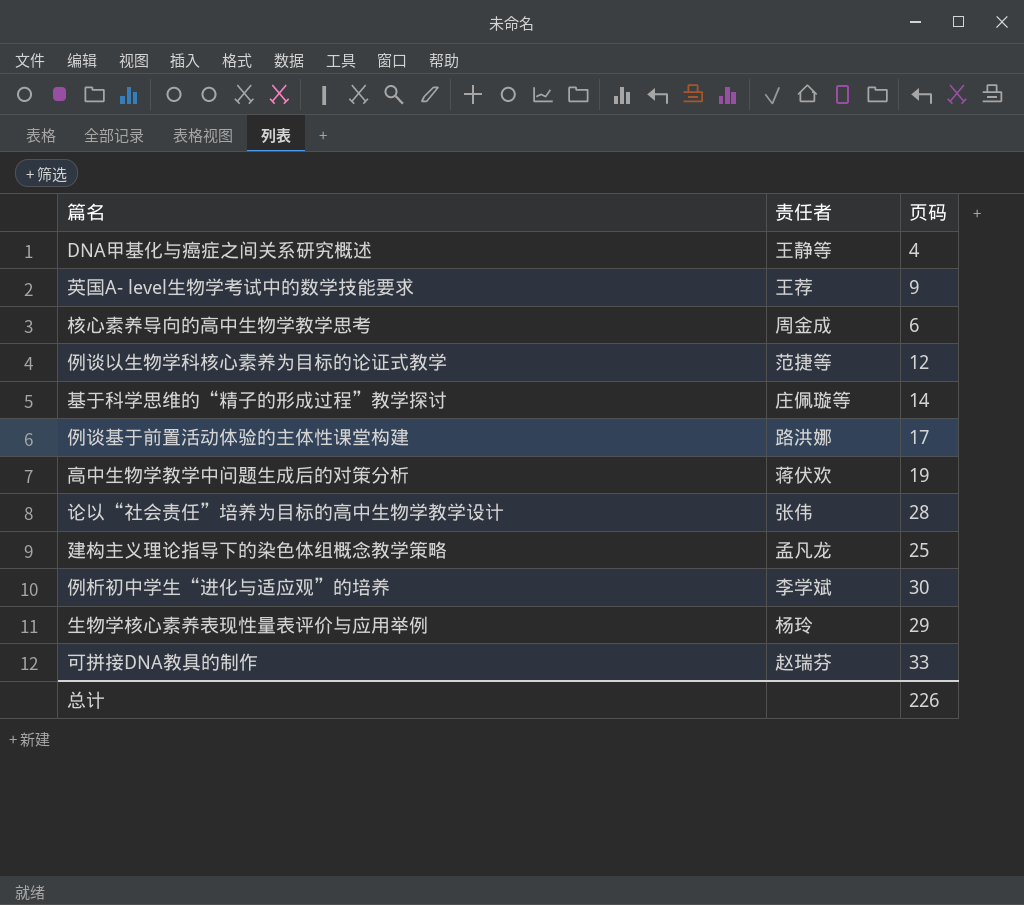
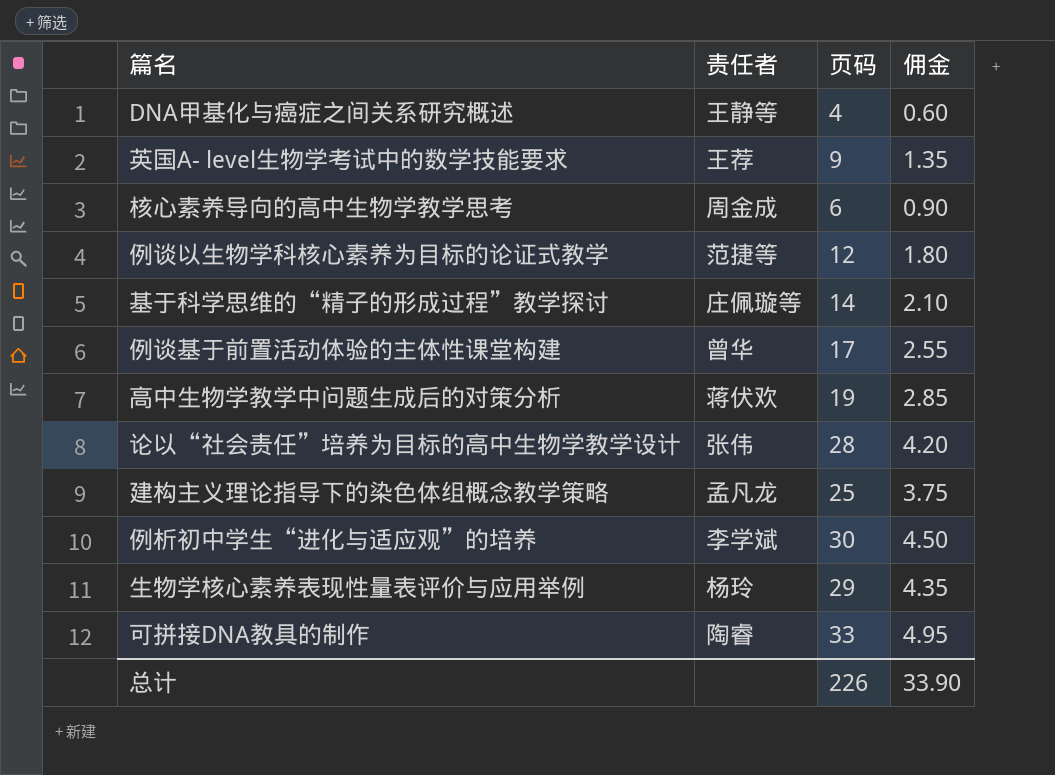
column 佣金 | formula: none -> [页码] * 0.15
例谈基于前置活动体验的主体性课堂构建 | 责任者: 路洪娜 -> 曾华
可拼接DNA教具的制作 | 责任者: 赵瑞芬 -> 陶睿

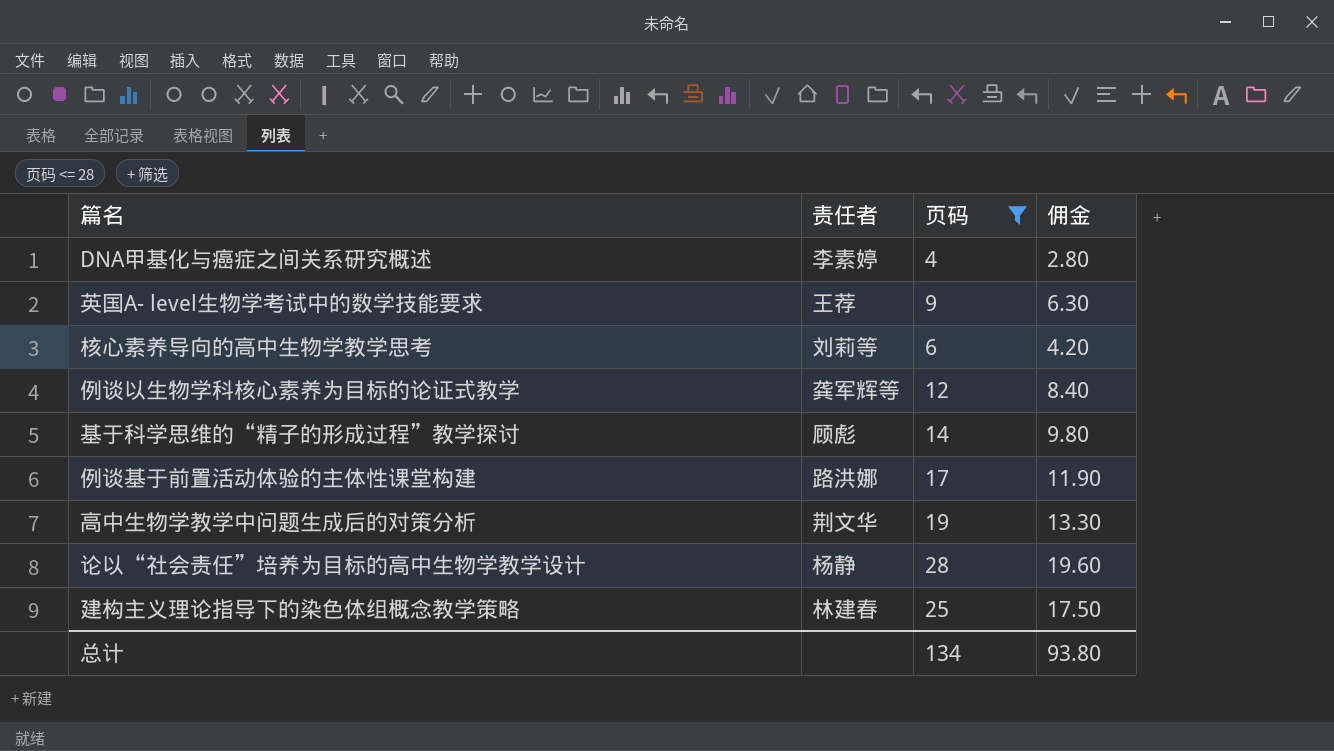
filter: none -> 页码 <= 28
column 佣金 | formula: [页码] * 0.15 -> [页码] * 0.7
DNA甲基化与癌症之间关系研究概述 | 责任者: 王静等 -> 李素婷
核心素养导向的高中生物学教学思考 | 责任者: 周金成 -> 刘莉等
例谈以生物学科核心素养为目标的论证式教学 | 责任者: 范捷等 -> 龚军辉等
基于科学思维的“精子的形成过程”教学探讨 | 责任者: 庄佩璇等 -> 顾彪
例谈基于前置活动体验的主体性课堂构建 | 责任者: 曾华 -> 路洪娜
高中生物学教学中问题生成后的对策分析 | 责任者: 蒋伏欢 -> 荆文华
论以“社会责任”培养为目标的高中生物学教学设计 | 责任者: 张伟 -> 杨静
建构主义理论指导下的染色体组概念教学策略 | 责任者: 孟凡龙 -> 林建春
总计 | 页码: 226 -> 134
总计 | 佣金: 33.90 -> 93.80

